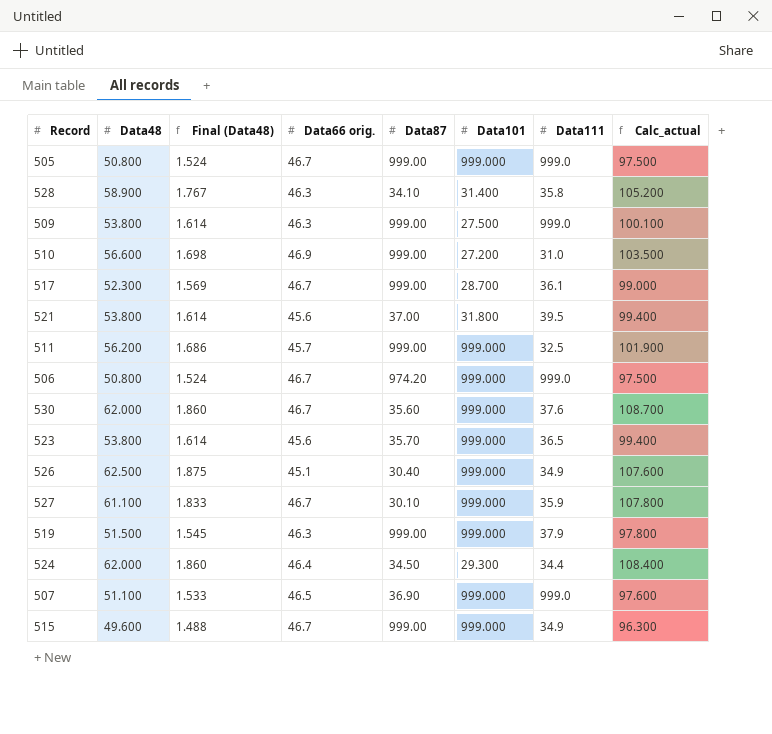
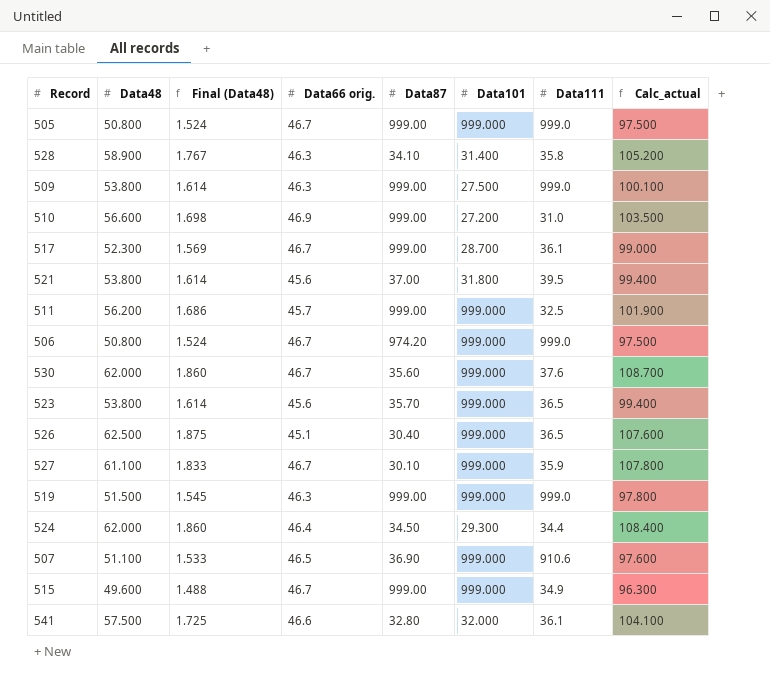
526 | Data111: 34.9 -> 36.5
519 | Data111: 37.9 -> 999.0
507 | Data111: 999.0 -> 910.6
row 541: none -> 57.500 | 1.725 | 46.6 | 32.80 | 32.000 | 36.1 | 104.100

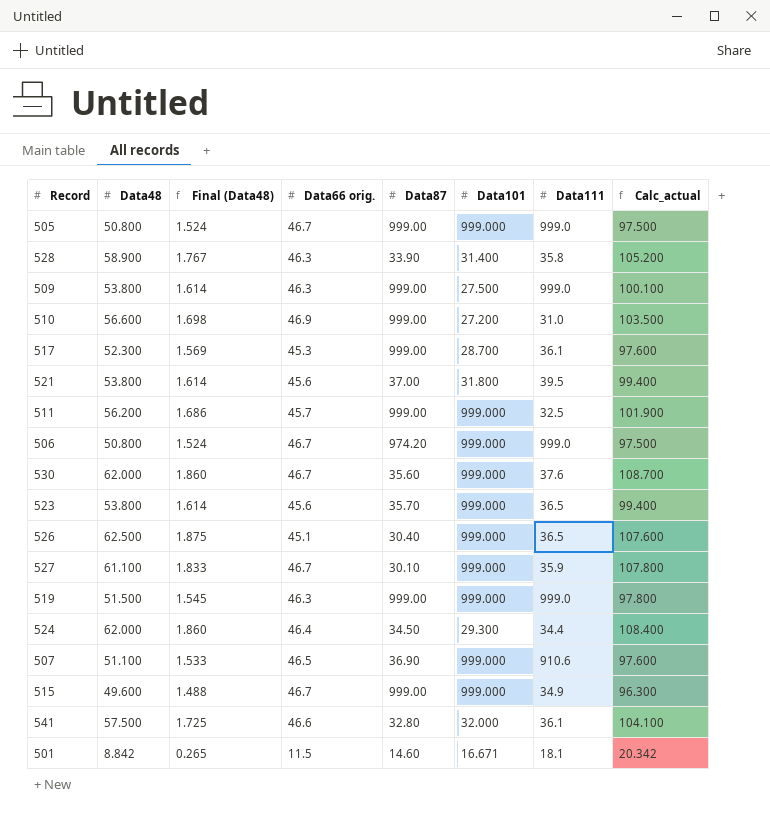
528 | Data87: 34.10 -> 33.90
517 | Data66 orig.: 46.7 -> 45.3
517 | Calc_actual: 99.000 -> 97.600
row 501: none -> 8.842 | 0.265 | 11.5 | 14.60 | 16.671 | 18.1 | 20.342

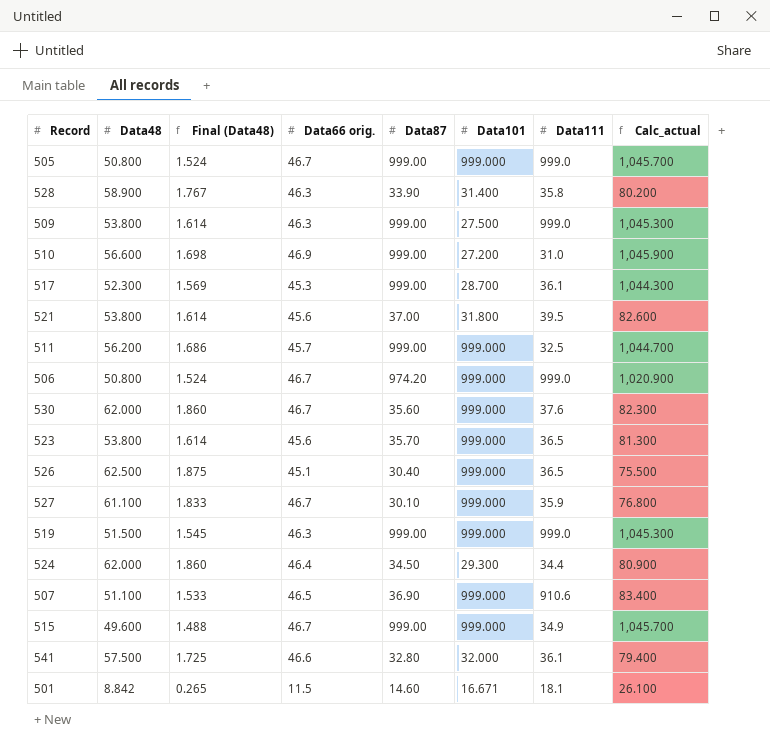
column Calc_actual | formula: [Data48] + [Data66 orig.] -> [Data66 orig.] + [Data87]

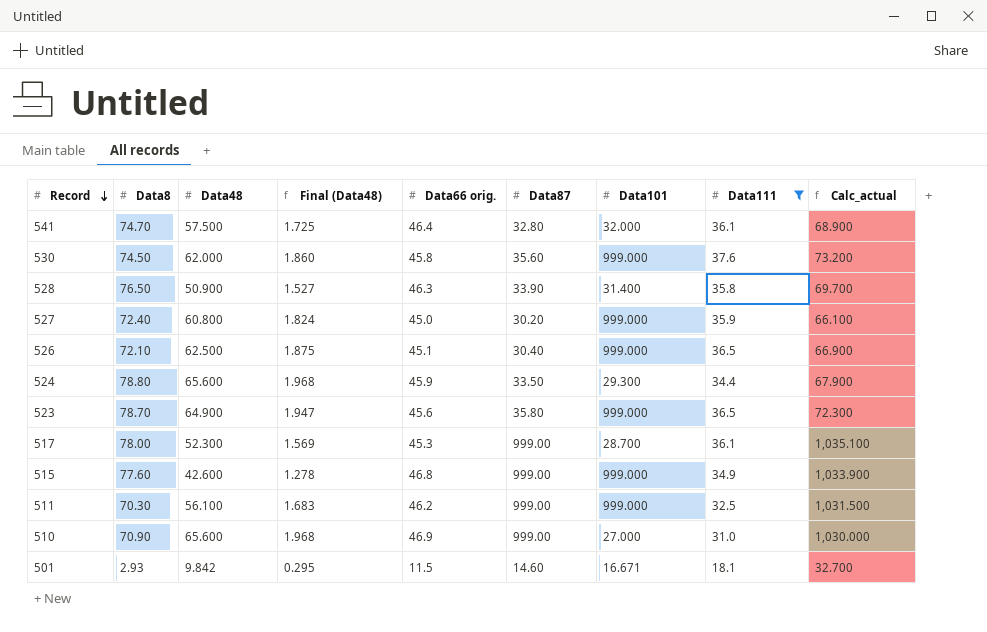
filter: none -> Data111 <= 37.6
row order: none -> Record descending
column Data8 | position: none -> 2
column Calc_actual | formula: [Data66 orig.] + [Data87] -> [Data87] + [Data111]
541 | Data66 orig.: 46.6 -> 46.4
530 | Data66 orig.: 46.7 -> 45.8
528 | Data48: 58.900 -> 50.900
528 | Final (Data48): 1.767 -> 1.527
527 | Data48: 61.100 -> 60.800
527 | Final (Data48): 1.833 -> 1.824
527 | Data66 orig.: 46.7 -> 45.0
527 | Data87: 30.10 -> 30.20
524 | Data48: 62.000 -> 65.600
524 | Final (Data48): 1.860 -> 1.968
524 | Data66 orig.: 46.4 -> 45.9
524 | Data87: 34.50 -> 33.50
523 | Data48: 53.800 -> 64.900
523 | Final (Data48): 1.614 -> 1.947
523 | Data87: 35.70 -> 35.80
515 | Data48: 49.600 -> 42.600
515 | Final (Data48): 1.488 -> 1.278
515 | Data66 orig.: 46.7 -> 46.8
511 | Data48: 56.200 -> 56.100
511 | Final (Data48): 1.686 -> 1.683
511 | Data66 orig.: 45.7 -> 46.2
510 | Data48: 56.600 -> 65.600
510 | Final (Data48): 1.698 -> 1.968
510 | Data101: 27.200 -> 27.000
501 | Data48: 8.842 -> 9.842
501 | Final (Data48): 0.265 -> 0.295

